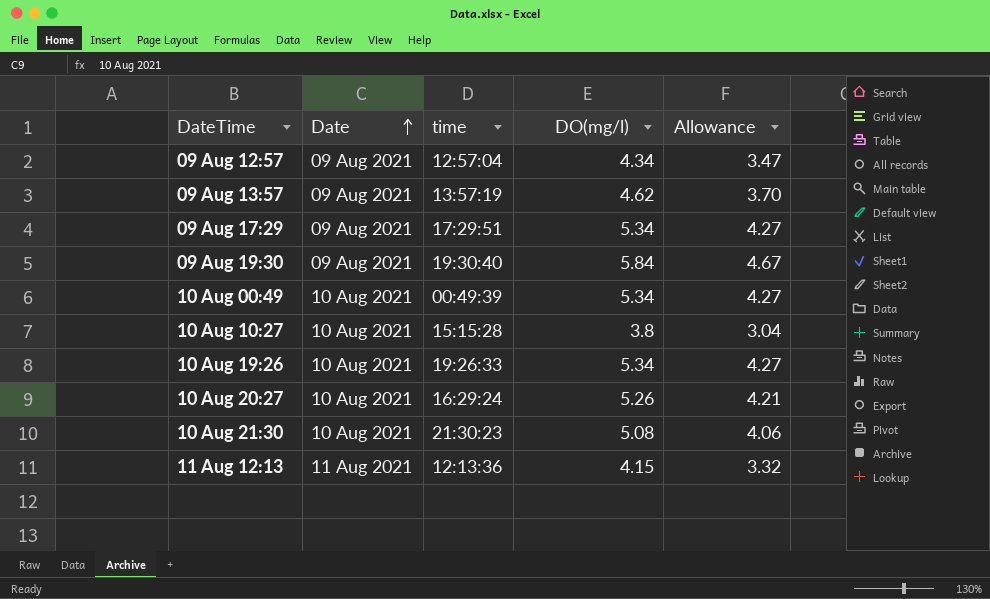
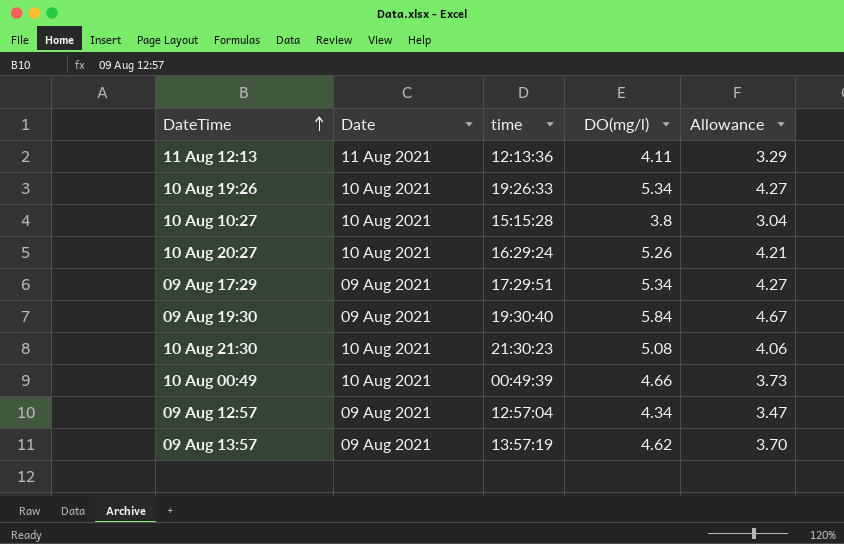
row order: Date ascending -> DateTime ascending
11 Aug 12:13 | DO(mg/l): 4.15 -> 4.11
11 Aug 12:13 | Allowance: 3.32 -> 3.29
10 Aug 00:49 | DO(mg/l): 5.34 -> 4.66
10 Aug 00:49 | Allowance: 4.27 -> 3.73

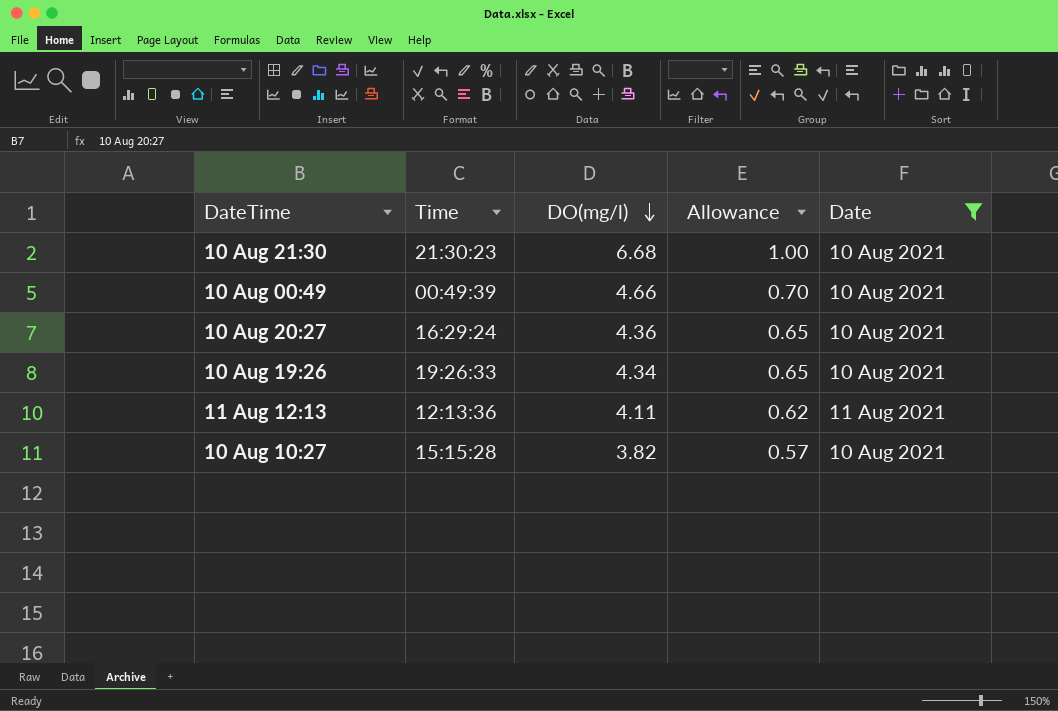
filter: none -> Date != 09 Aug 2021
row order: DateTime ascending -> DO(mg/l) descending
column name: time -> Time
column Allowance | formula: [DO(mg/l)] * 0.8 -> [DO(mg/l)] * 0.15
column Date | position: 2 -> 5
10 Aug 21:30 | DO(mg/l): 5.08 -> 6.68
10 Aug 20:27 | DO(mg/l): 5.26 -> 4.36
10 Aug 19:26 | DO(mg/l): 5.34 -> 4.34
10 Aug 10:27 | DO(mg/l): 3.8 -> 3.82

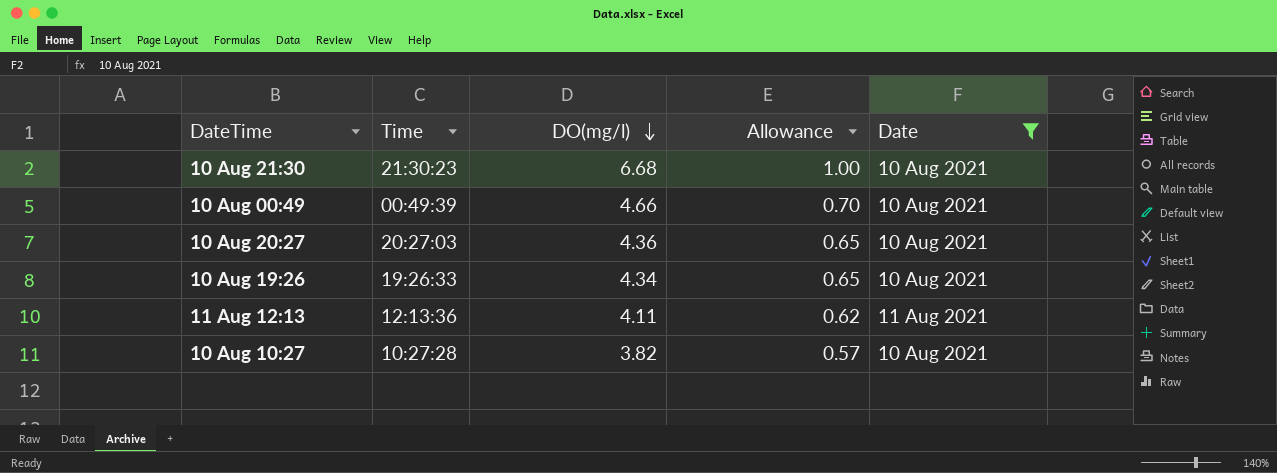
10 Aug 20:27 | Time: 16:29:24 -> 20:27:03
10 Aug 10:27 | Time: 15:15:28 -> 10:27:28

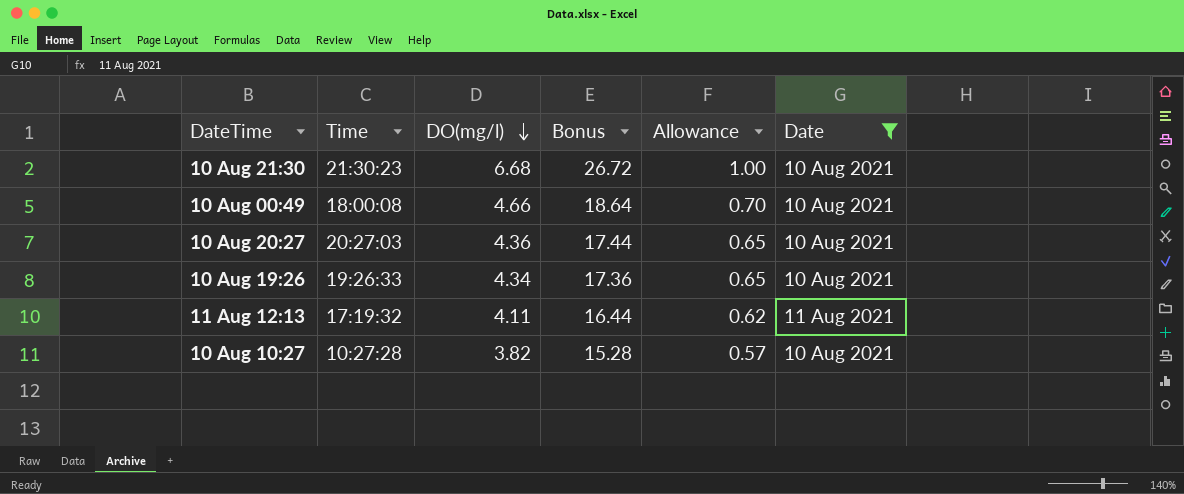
column Bonus | formula: none -> [DO(mg/l)] * 4
10 Aug 00:49 | Time: 00:49:39 -> 18:00:08
11 Aug 12:13 | Time: 12:13:36 -> 17:19:32

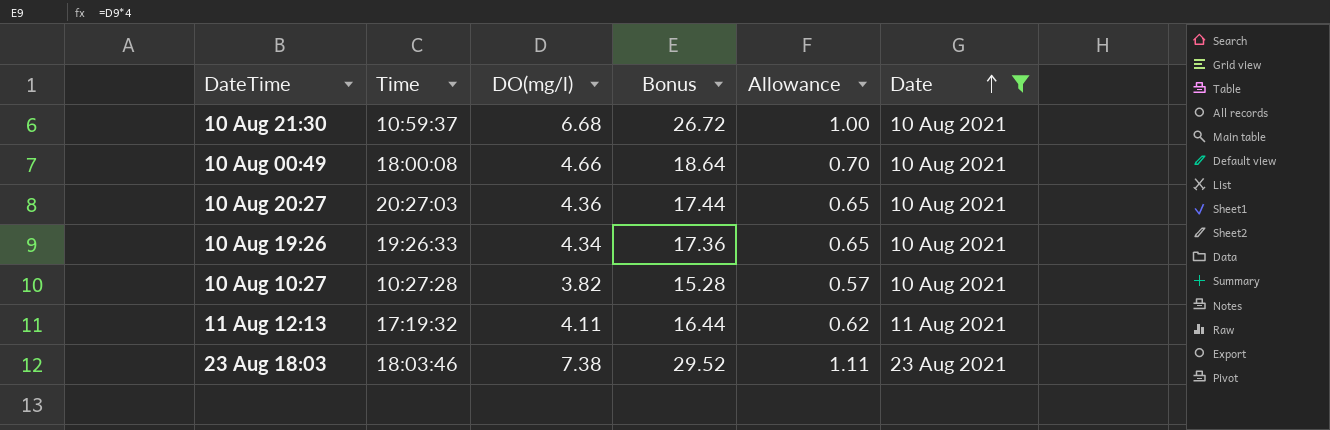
row order: DO(mg/l) descending -> Date ascending
10 Aug 21:30 | Time: 21:30:23 -> 10:59:37
row 23 Aug 18:03: none -> 18:03:46 | 7.38 | 29.52 | 1.11 | 23 Aug 2021

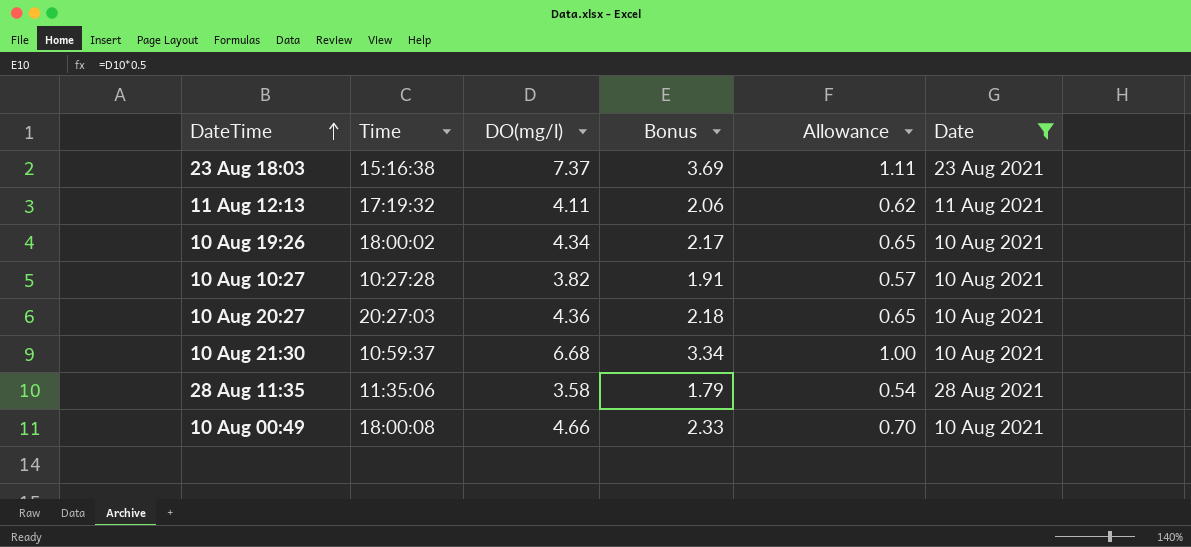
row order: Date ascending -> DateTime ascending
column Bonus | formula: [DO(mg/l)] * 4 -> [DO(mg/l)] * 0.5
23 Aug 18:03 | Time: 18:03:46 -> 15:16:38
23 Aug 18:03 | DO(mg/l): 7.38 -> 7.37
10 Aug 19:26 | Time: 19:26:33 -> 18:00:02
row 28 Aug 11:35: none -> 11:35:06 | 3.58 | 1.79 | 0.54 | 28 Aug 2021

